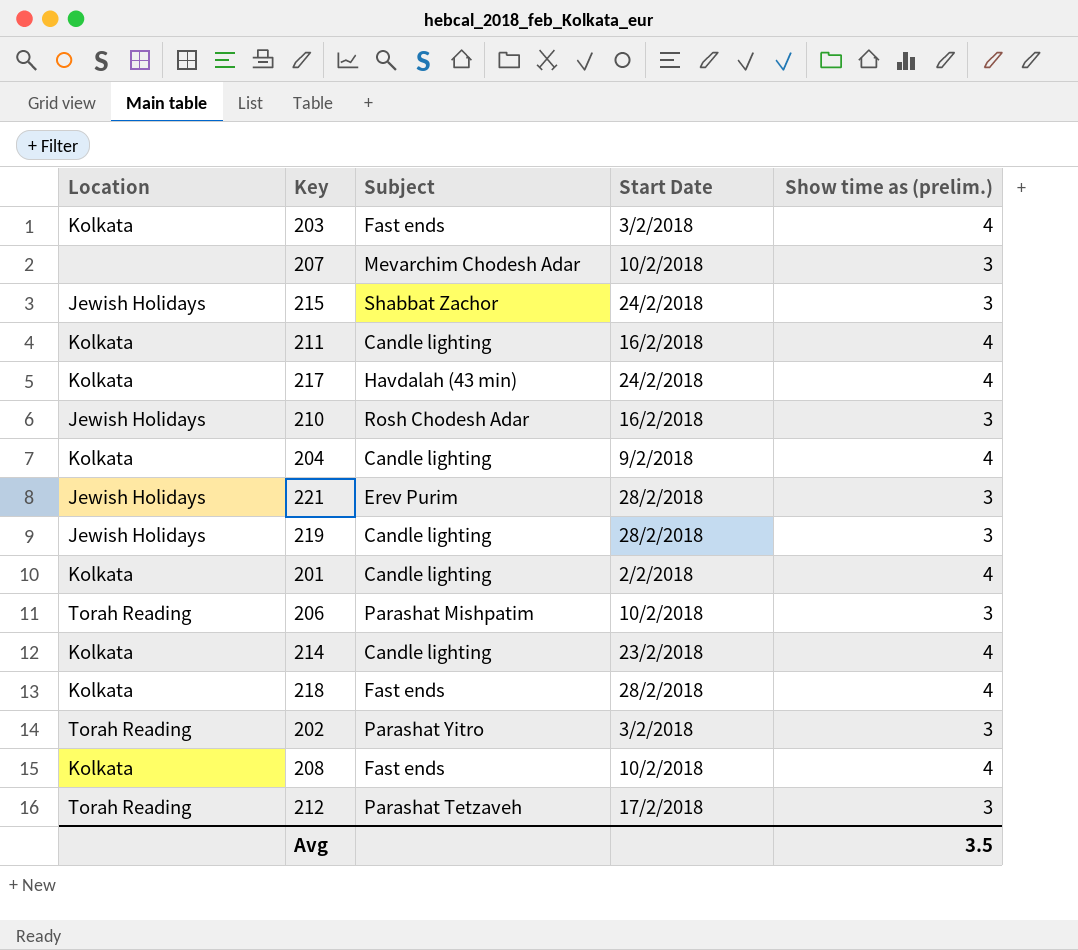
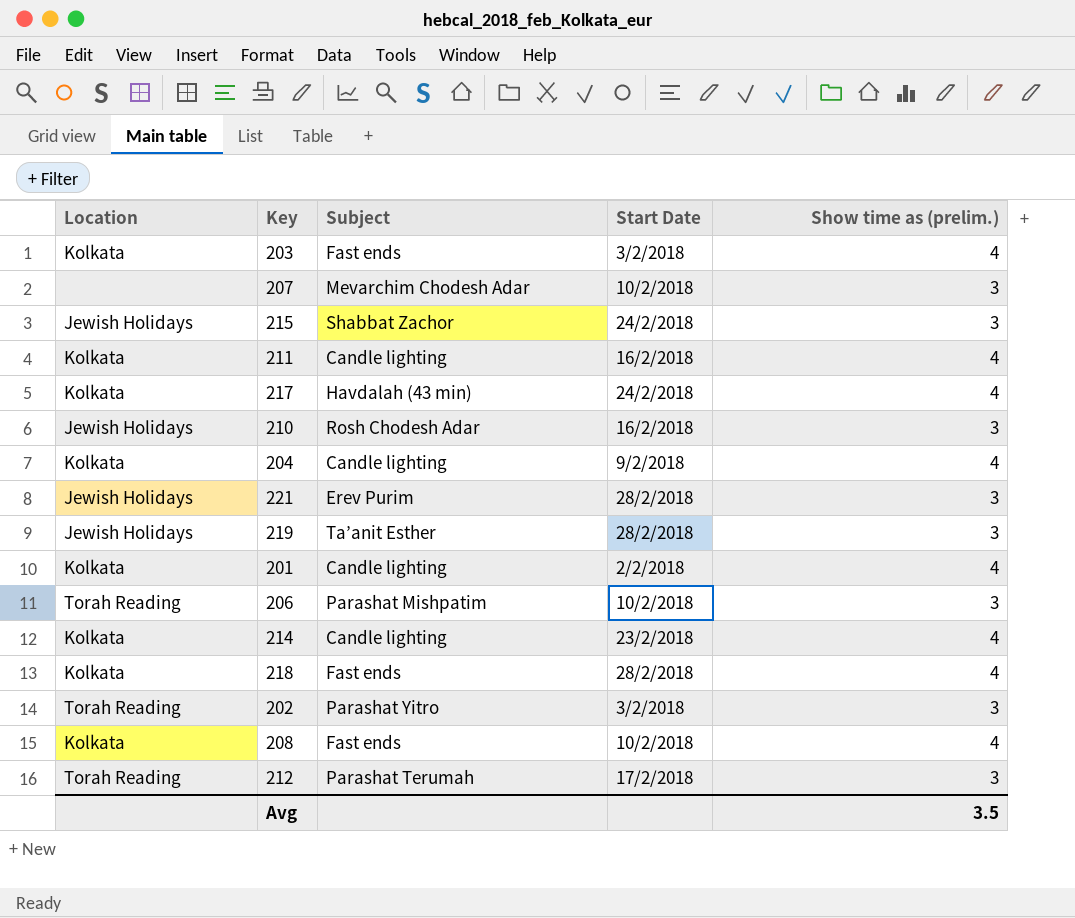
219 | Subject: Candle lighting -> Ta’anit Esther
212 | Subject: Parashat Tetzaveh -> Parashat Terumah

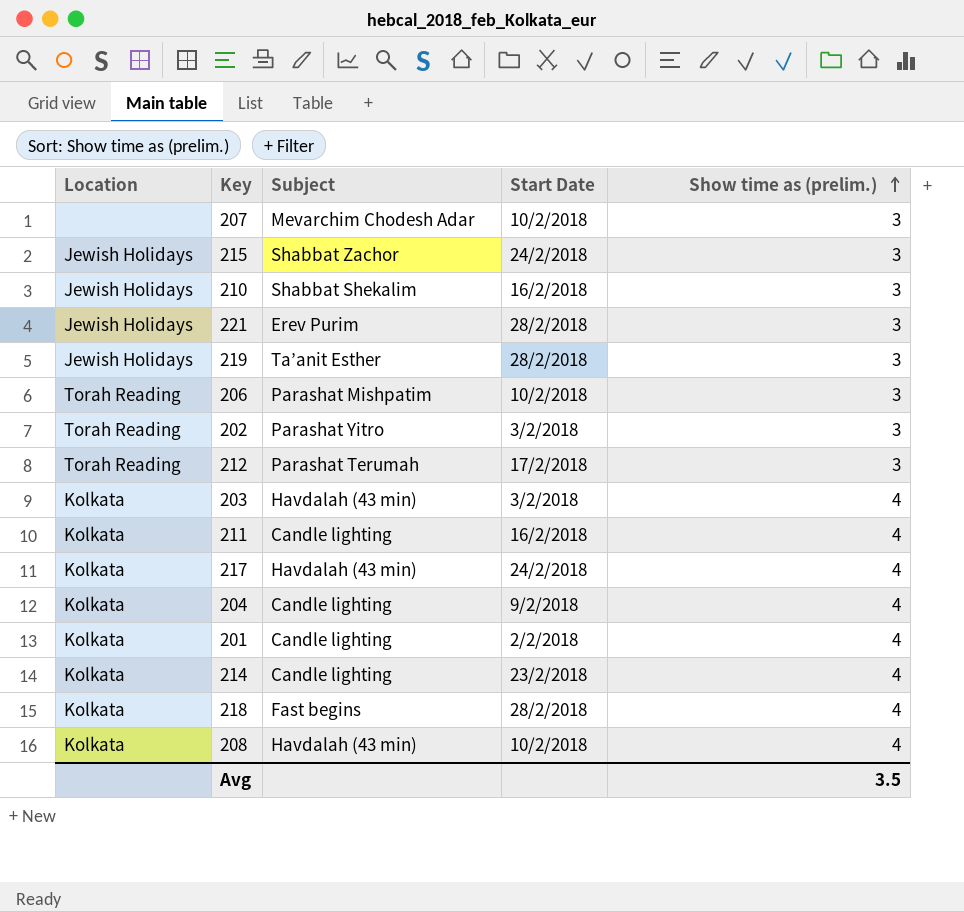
row order: none -> Show time as (prelim.) ascending
210 | Subject: Rosh Chodesh Adar -> Shabbat Shekalim
203 | Subject: Fast ends -> Havdalah (43 min)
218 | Subject: Fast ends -> Fast begins
208 | Subject: Fast ends -> Havdalah (43 min)

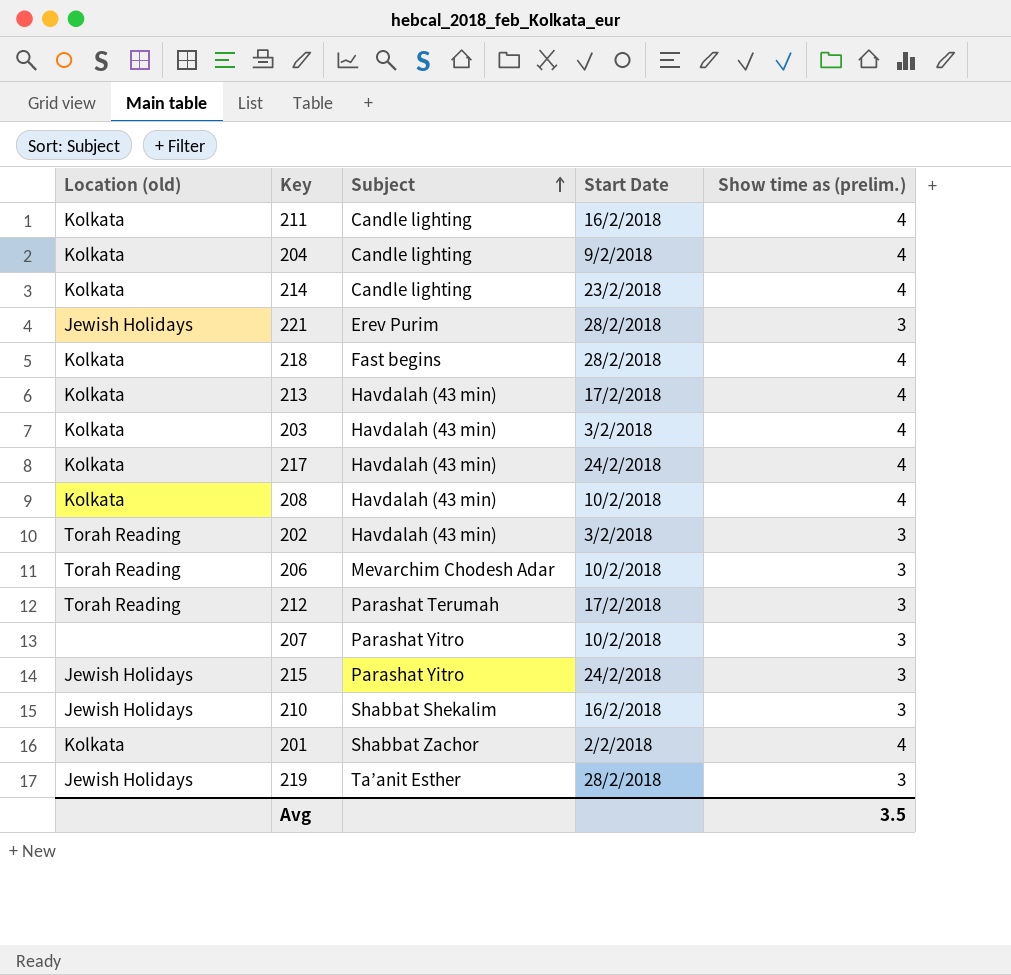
row order: Show time as (prelim.) ascending -> Subject ascending
column name: Location -> Location (old)
row 213: none -> Kolkata | Havdalah (43 min) | 17/2/2018 | 4
202 | Subject: Parashat Yitro -> Havdalah (43 min)
206 | Subject: Parashat Mishpatim -> Mevarchim Chodesh Adar
207 | Subject: Mevarchim Chodesh Adar -> Parashat Yitro
215 | Subject: Shabbat Zachor -> Parashat Yitro
201 | Subject: Candle lighting -> Shabbat Zachor

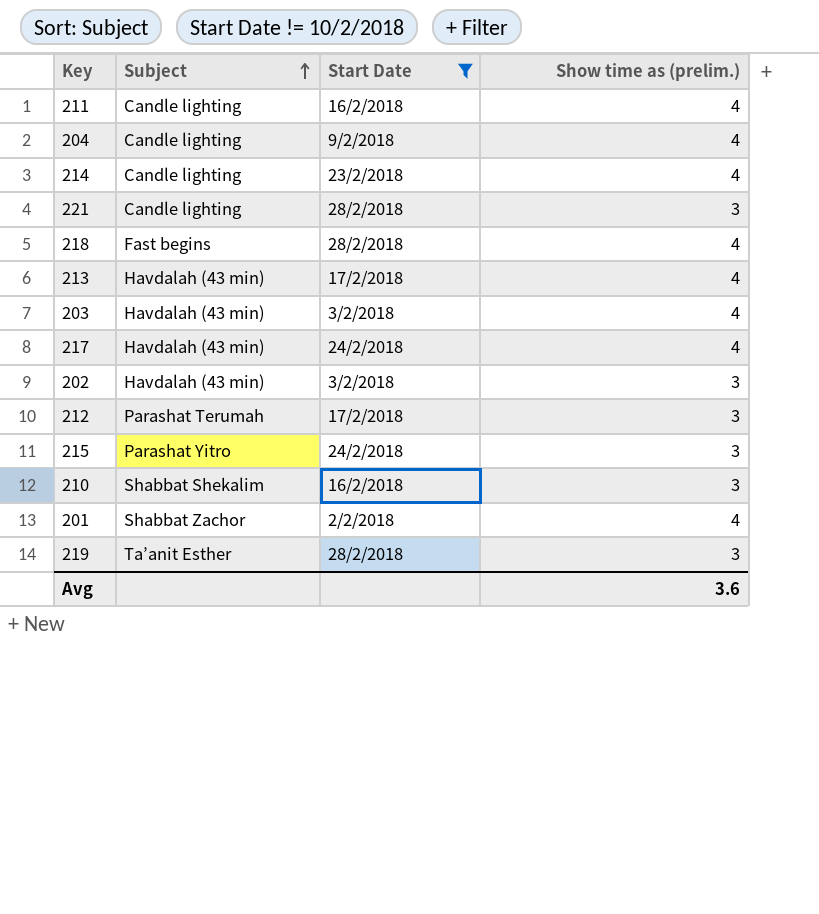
filter: none -> Start Date != 10/2/2018
column Location (old) | position: 1 -> none
221 | Subject: Erev Purim -> Candle lighting
Avg | Show time as (prelim.): 3.5 -> 3.6

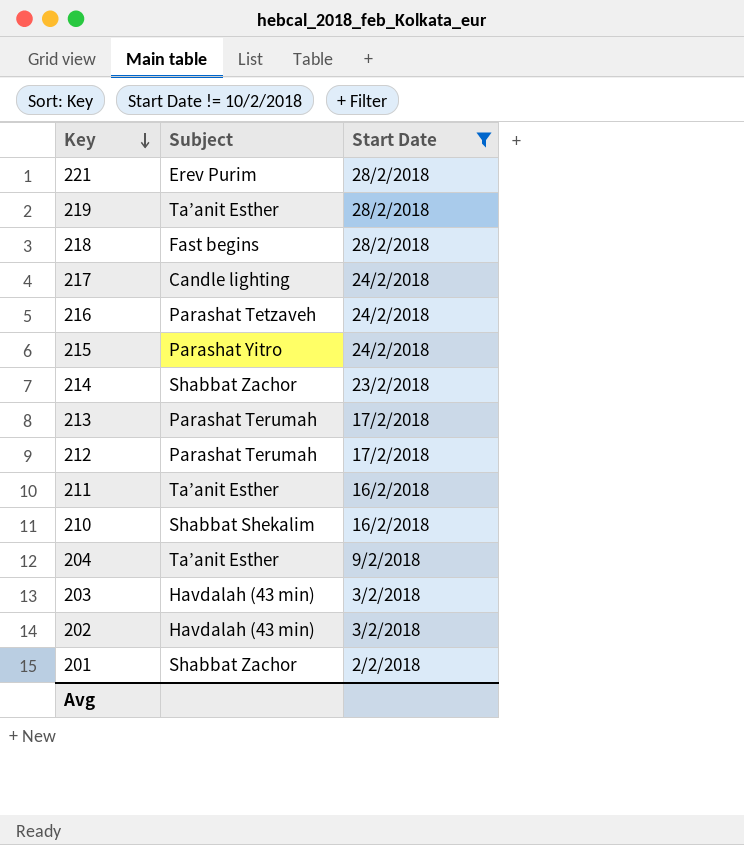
row order: Subject ascending -> Key descending
column Show time as (prelim.) | position: 4 -> none
221 | Subject: Candle lighting -> Erev Purim
217 | Subject: Havdalah (43 min) -> Candle lighting
row 216: none -> Parashat Tetzaveh | 24/2/2018
214 | Subject: Candle lighting -> Shabbat Zachor
213 | Subject: Havdalah (43 min) -> Parashat Terumah
211 | Subject: Candle lighting -> Ta’anit Esther
204 | Subject: Candle lighting -> Ta’anit Esther

